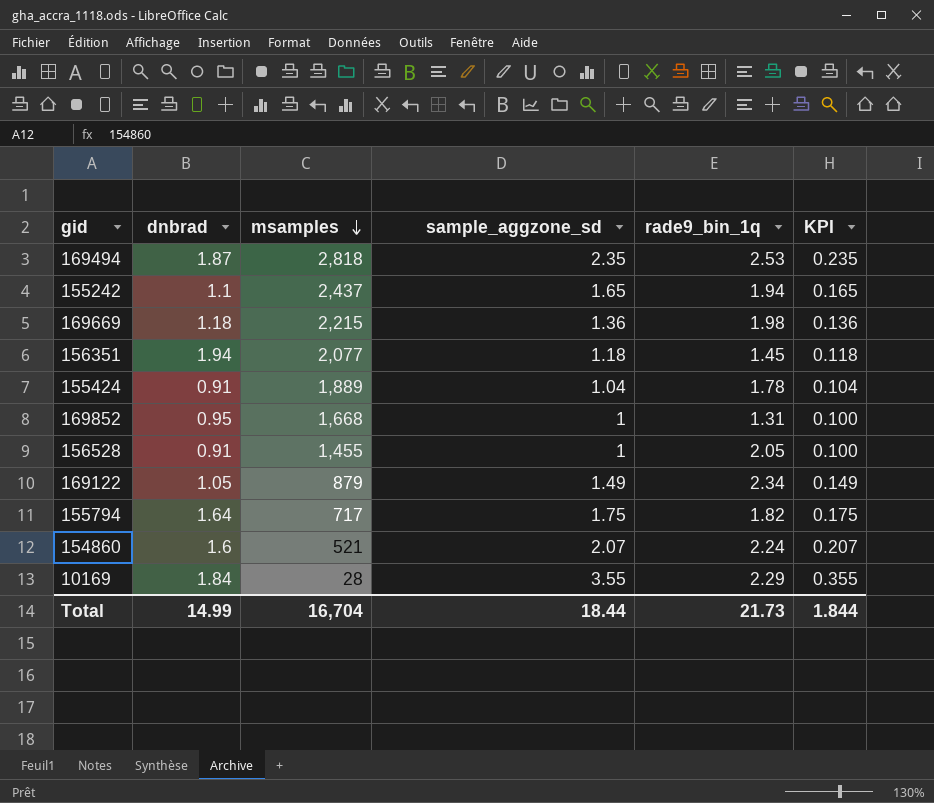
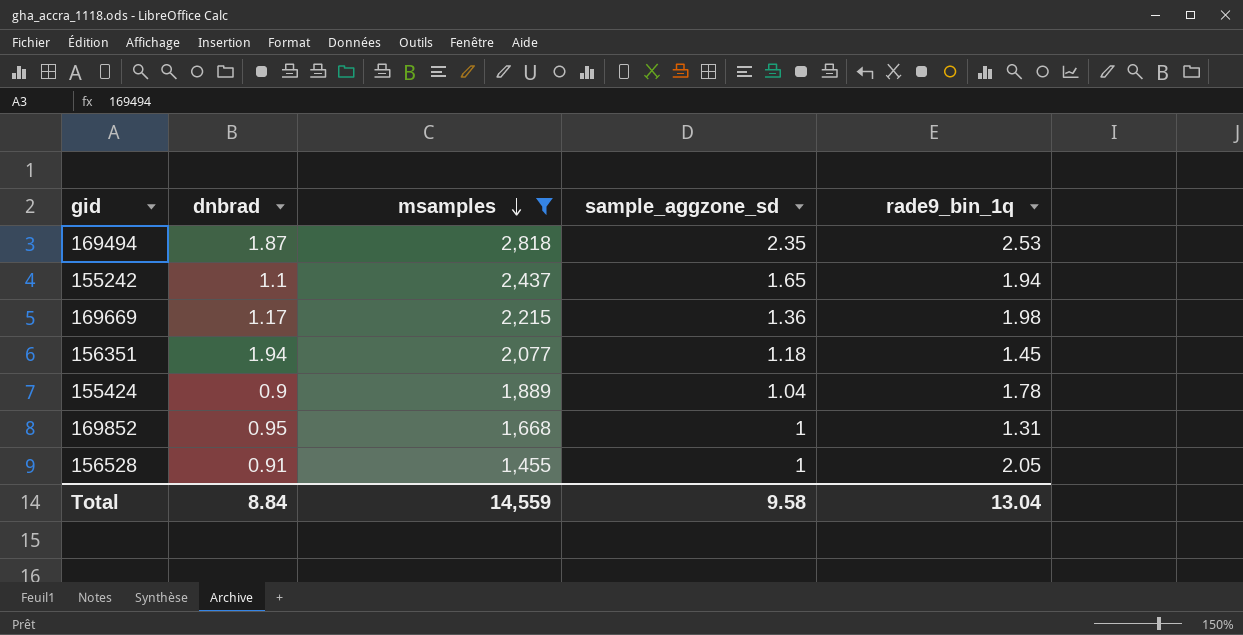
filter: none -> msamples >= 1,455
column KPI | formula: [sample_aggzone_sd] * 0.1 -> none
169669 | dnbrad: 1.18 -> 1.17
155424 | dnbrad: 0.91 -> 0.9
Total | dnbrad: 14.99 -> 8.84
Total | msamples: 16,704 -> 14,559
Total | sample_aggzone_sd: 18.44 -> 9.58
Total | rade9_bin_1q: 21.73 -> 13.04

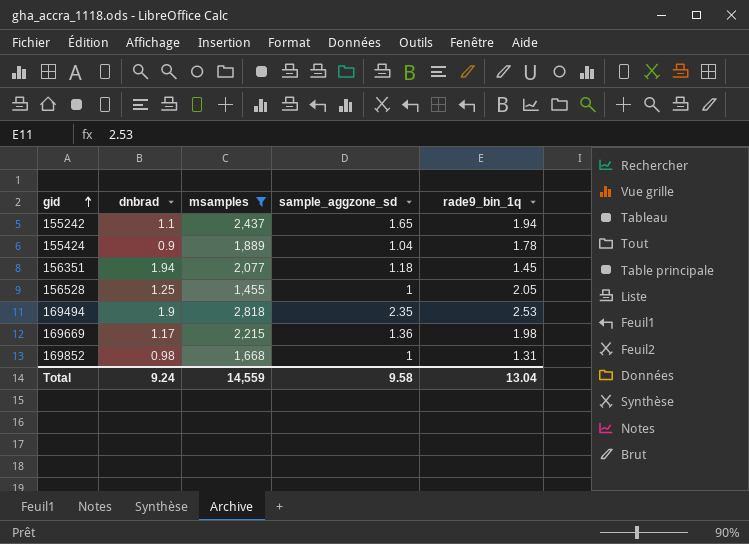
row order: msamples descending -> gid ascending
156528 | dnbrad: 0.91 -> 1.25
169494 | dnbrad: 1.87 -> 1.9
169852 | dnbrad: 0.95 -> 0.98
Total | dnbrad: 8.84 -> 9.24

